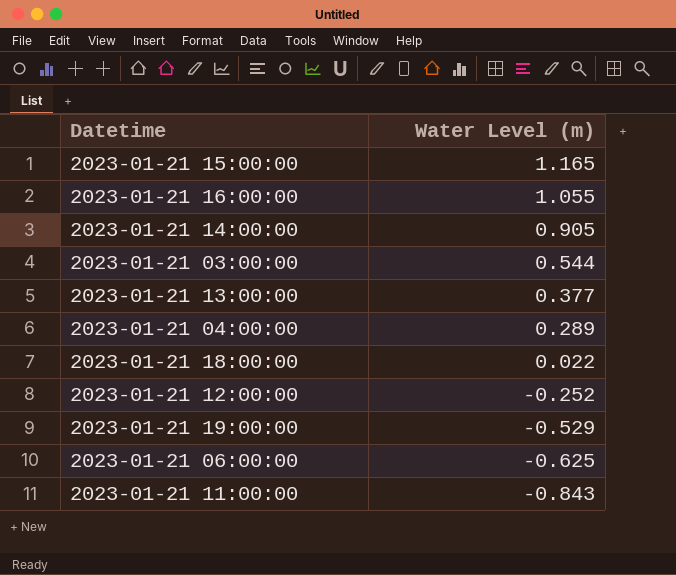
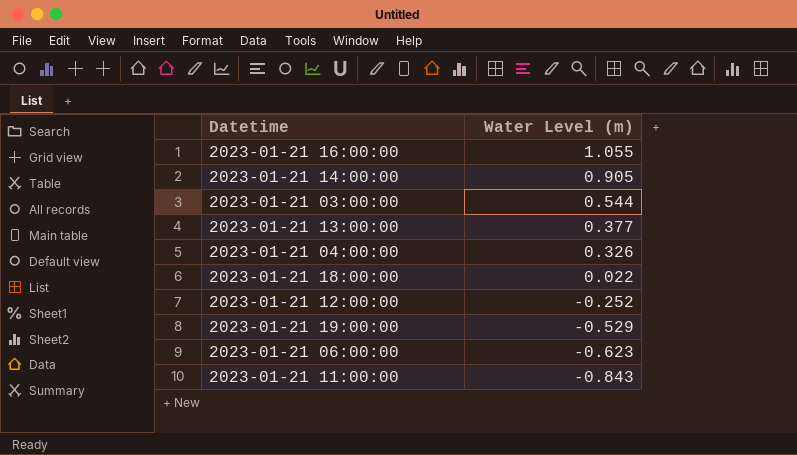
row 2023-01-21 15:00:00: 1.165 -> none
2023-01-21 04:00:00 | Water Level (m): 0.289 -> 0.326
2023-01-21 06:00:00 | Water Level (m): -0.625 -> -0.623

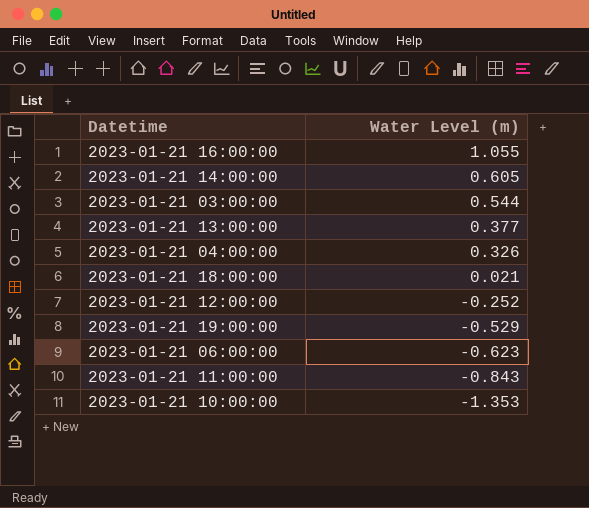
2023-01-21 14:00:00 | Water Level (m): 0.905 -> 0.605
2023-01-21 18:00:00 | Water Level (m): 0.022 -> 0.021
row 2023-01-21 10:00:00: none -> -1.353

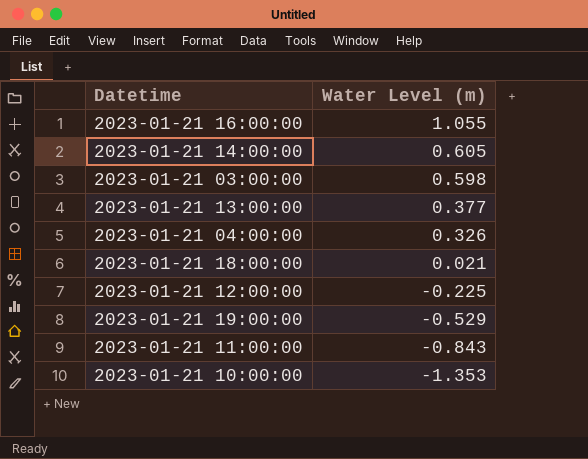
row 2023-01-21 06:00:00: -0.623 -> none
2023-01-21 03:00:00 | Water Level (m): 0.544 -> 0.598
2023-01-21 12:00:00 | Water Level (m): -0.252 -> -0.225

